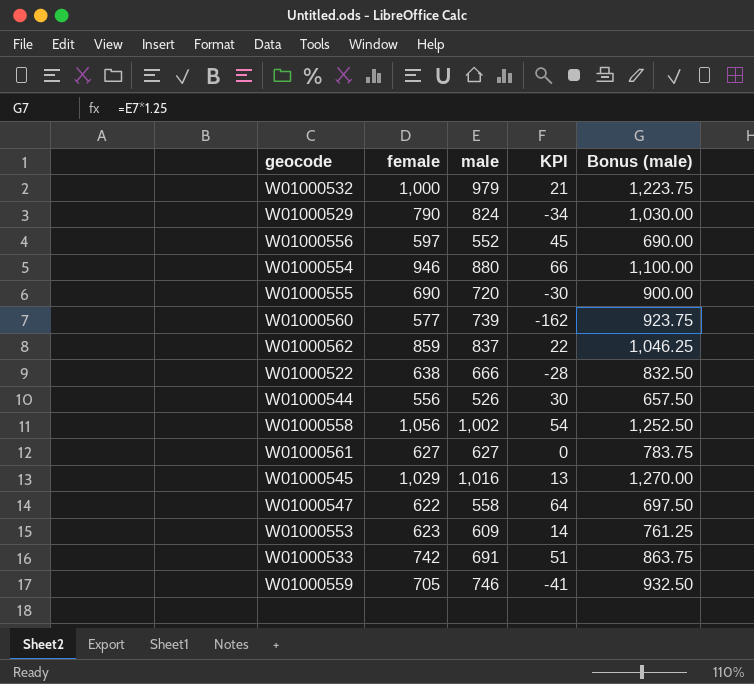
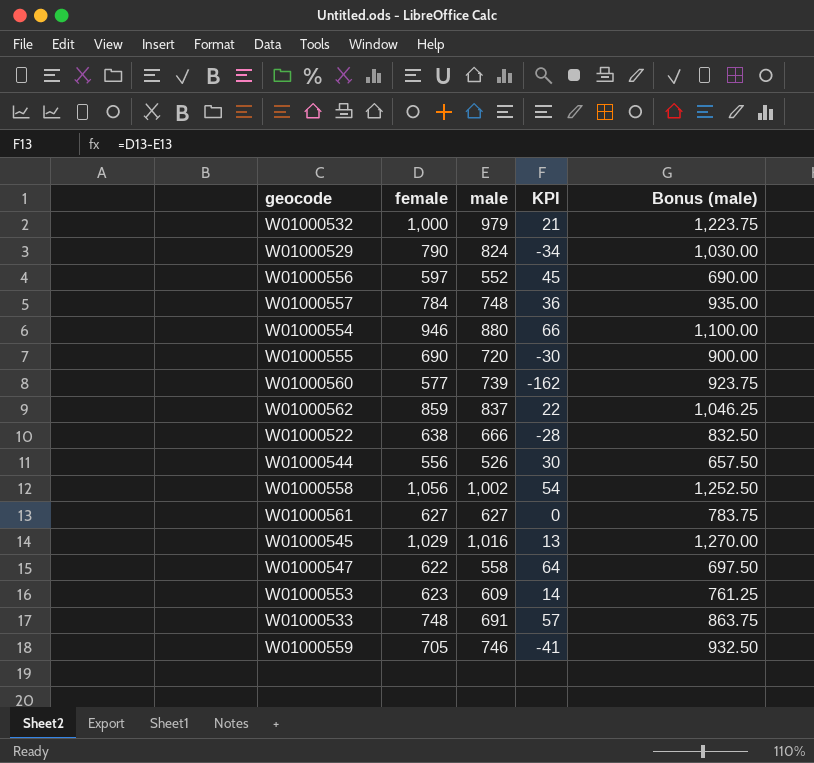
row W01000557: none -> 784 | 748 | 36 | 935.00
W01000533 | female: 742 -> 748
W01000533 | KPI: 51 -> 57

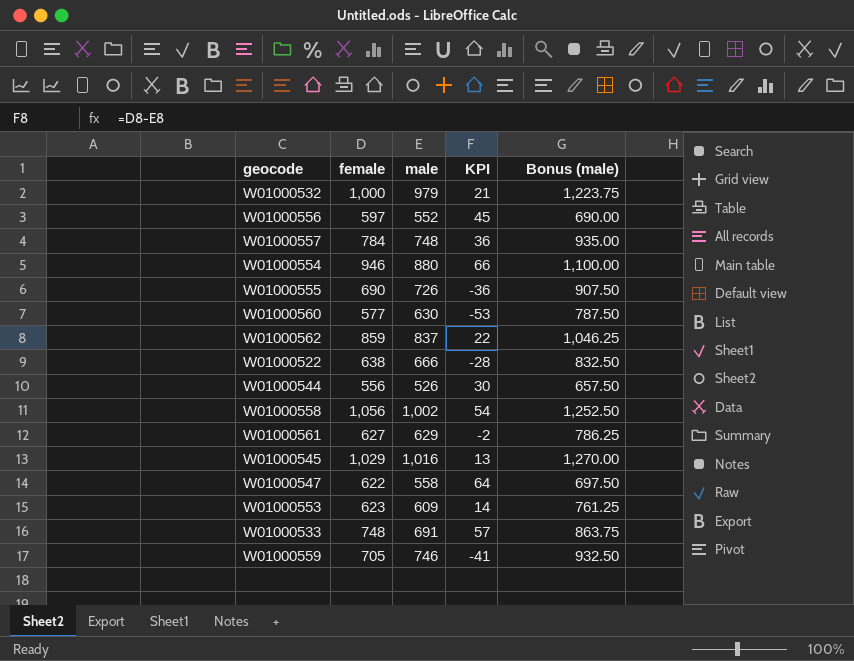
row W01000529: 790 | 824 | -34 | 1,030.00 -> none
W01000555 | male: 720 -> 726
W01000555 | KPI: -30 -> -36
W01000555 | Bonus (male): 900.00 -> 907.50
W01000560 | male: 739 -> 630
W01000560 | KPI: -162 -> -53
W01000560 | Bonus (male): 923.75 -> 787.50
W01000561 | male: 627 -> 629
W01000561 | KPI: 0 -> -2
W01000561 | Bonus (male): 783.75 -> 786.25

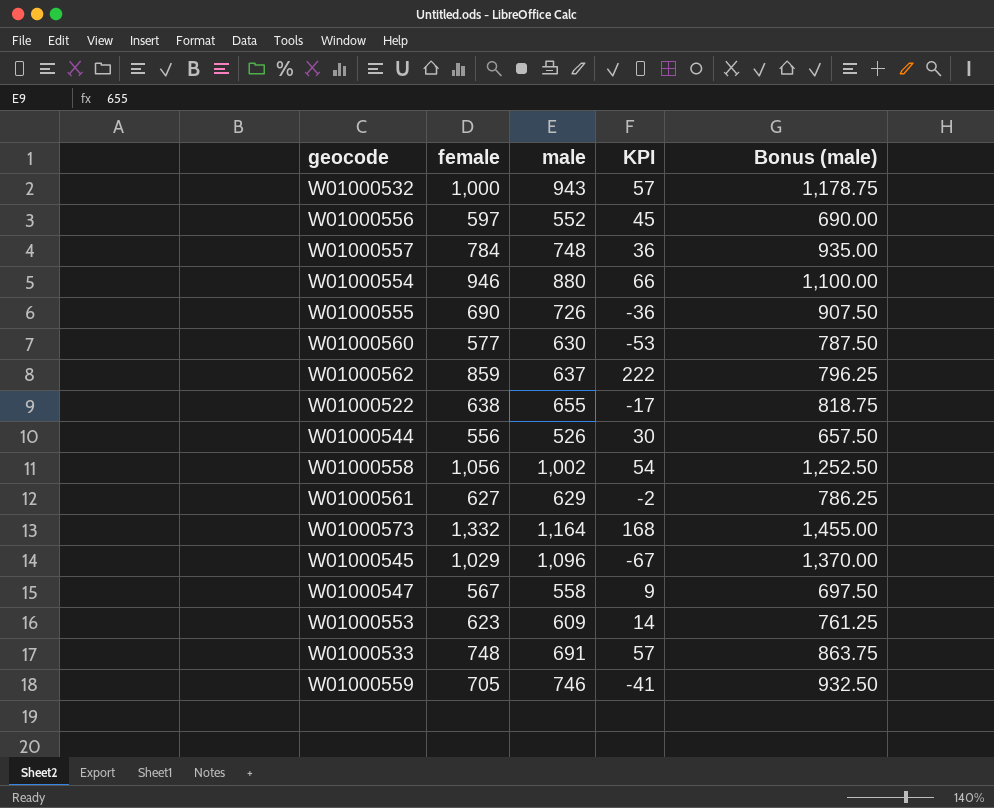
W01000532 | male: 979 -> 943
W01000532 | KPI: 21 -> 57
W01000532 | Bonus (male): 1,223.75 -> 1,178.75
W01000562 | male: 837 -> 637
W01000562 | KPI: 22 -> 222
W01000562 | Bonus (male): 1,046.25 -> 796.25
W01000522 | male: 666 -> 655
W01000522 | KPI: -28 -> -17
W01000522 | Bonus (male): 832.50 -> 818.75
row W01000573: none -> 1,332 | 1,164 | 168 | 1,455.00
W01000545 | male: 1,016 -> 1,096
W01000545 | KPI: 13 -> -67
W01000545 | Bonus (male): 1,270.00 -> 1,370.00
W01000547 | female: 622 -> 567
W01000547 | KPI: 64 -> 9

